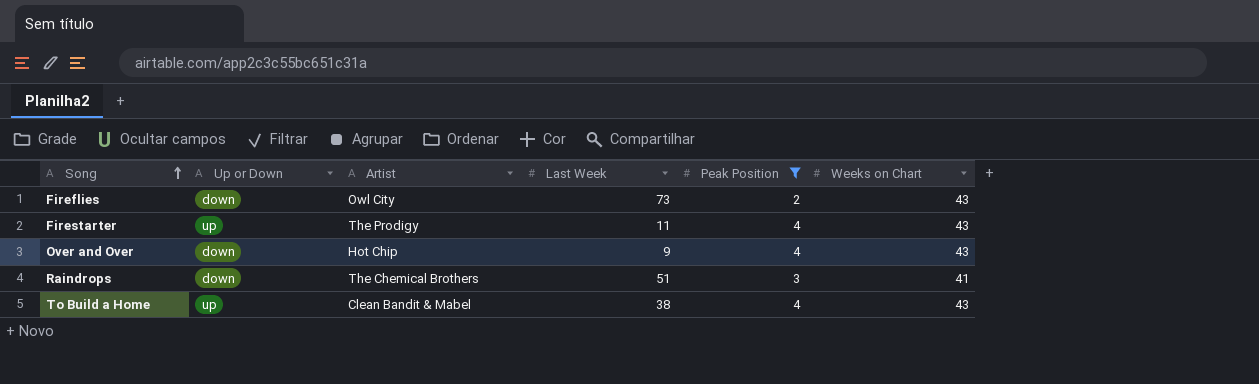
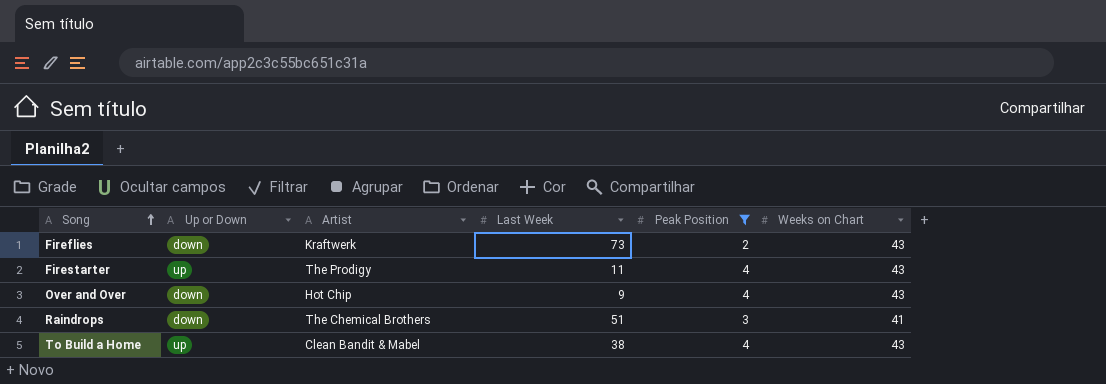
Fireflies | Artist: Owl City -> Kraftwerk

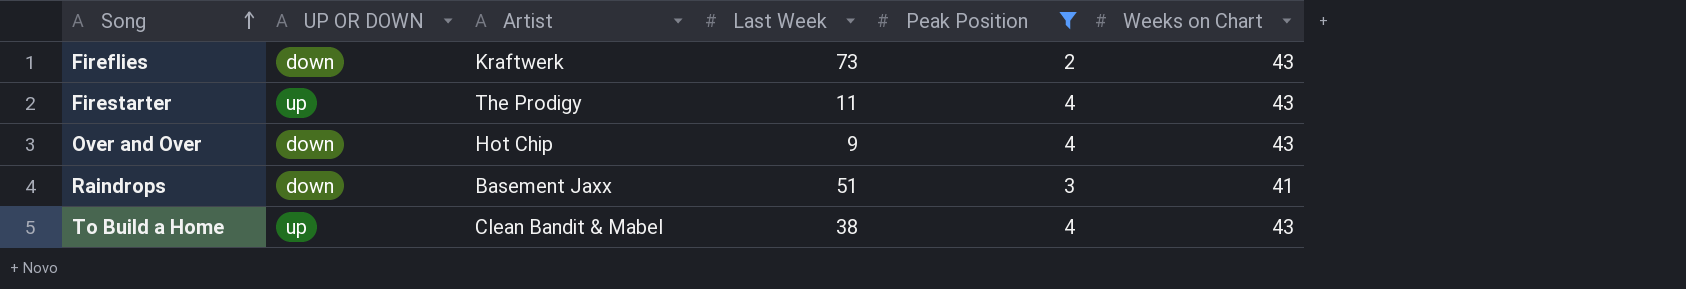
column name: Up or Down -> UP OR DOWN
Raindrops | Artist: The Chemical Brothers -> Basement Jaxx

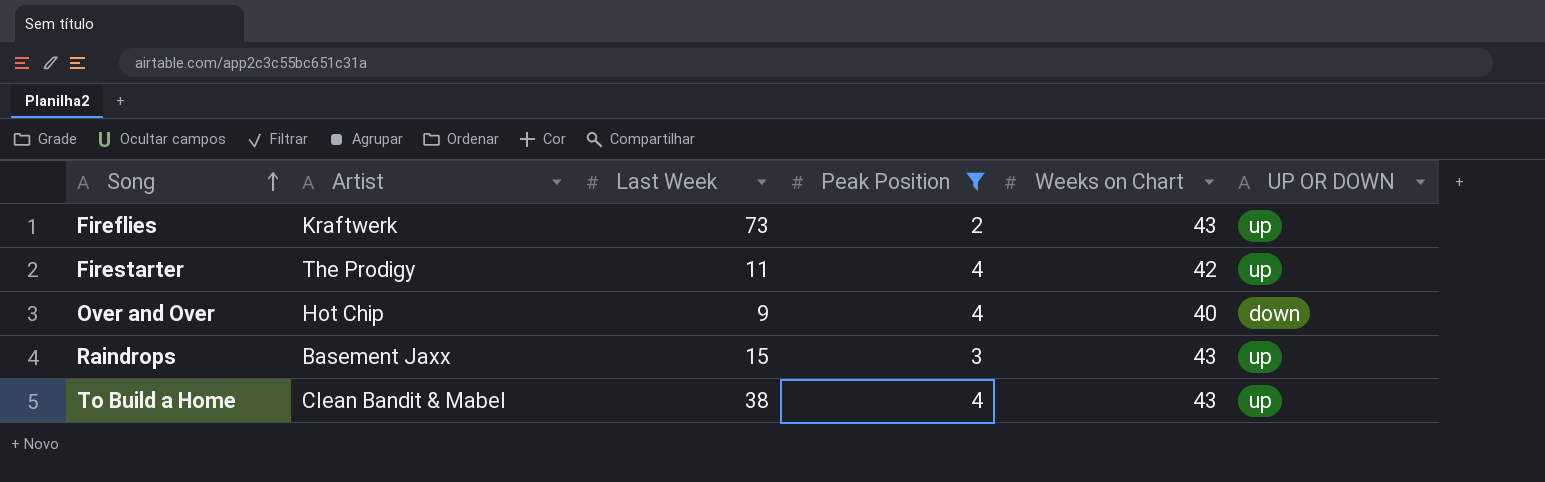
column UP OR DOWN | position: 2 -> 6
Fireflies | UP OR DOWN: down -> up
Firestarter | Weeks on Chart: 43 -> 42
Over and Over | Weeks on Chart: 43 -> 40
Raindrops | Last Week: 51 -> 15
Raindrops | Weeks on Chart: 41 -> 43
Raindrops | UP OR DOWN: down -> up

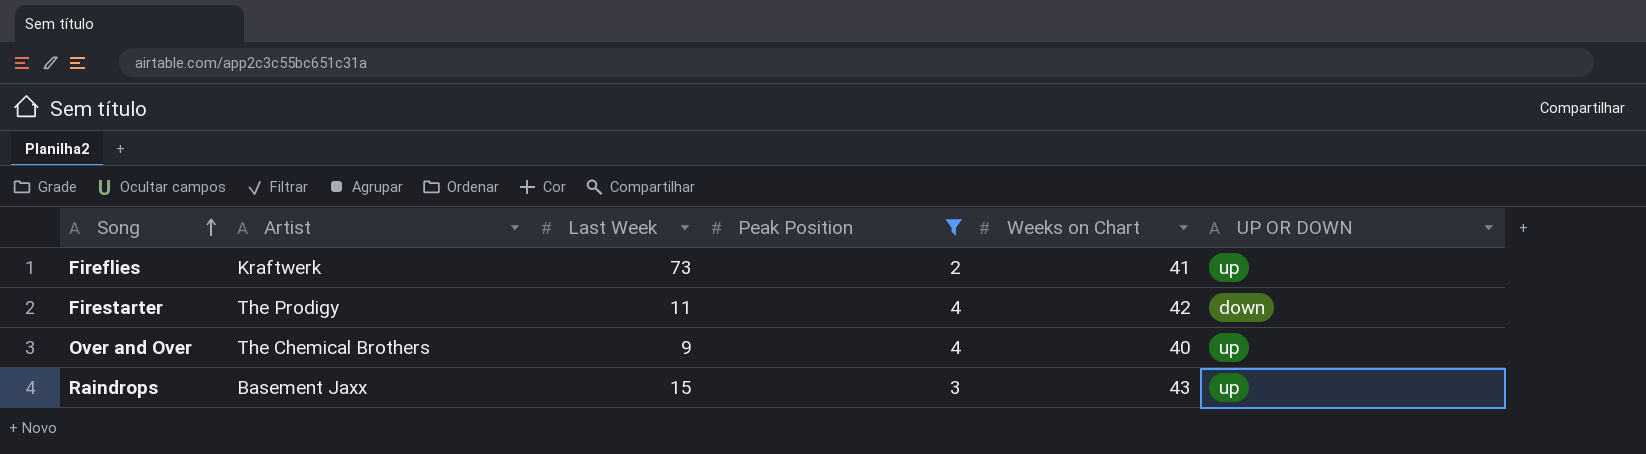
row To Build a Home: Clean Bandit & Mabel | 38 | 4 | 43 | up -> none
Fireflies | Weeks on Chart: 43 -> 41
Firestarter | UP OR DOWN: up -> down
Over and Over | Artist: Hot Chip -> The Chemical Brothers
Over and Over | UP OR DOWN: down -> up

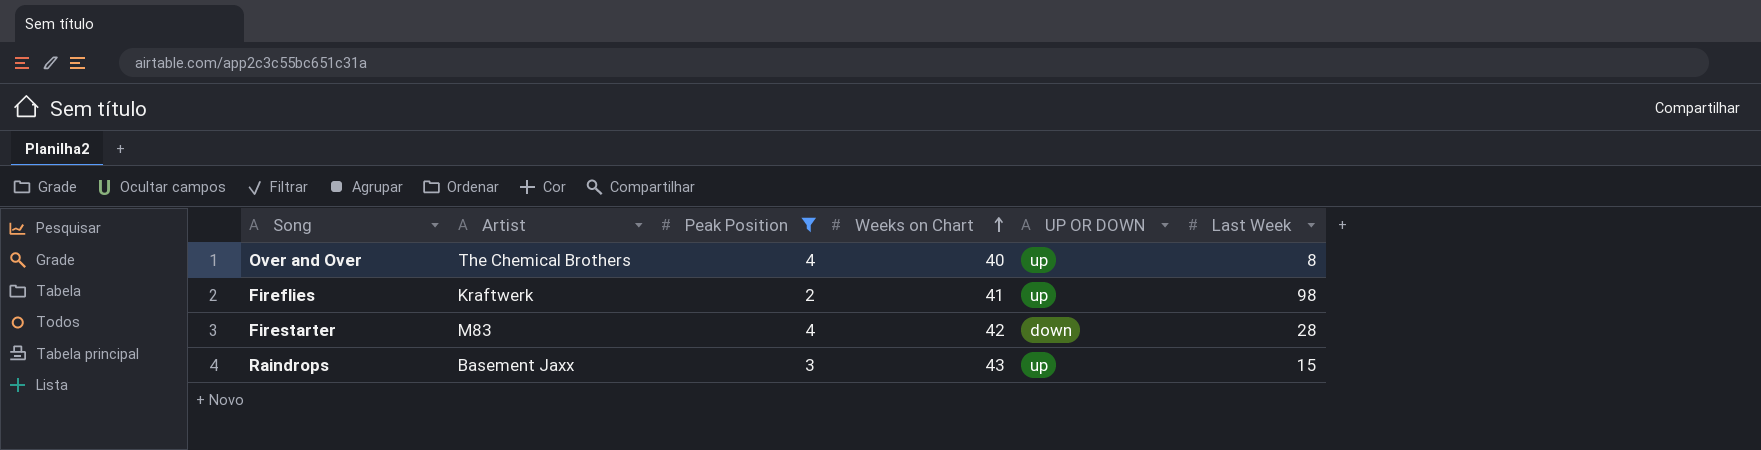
row order: Song ascending -> Weeks on Chart ascending
column Last Week | position: 3 -> 6
Over and Over | Last Week: 9 -> 8
Fireflies | Last Week: 73 -> 98
Firestarter | Artist: The Prodigy -> M83
Firestarter | Last Week: 11 -> 28

